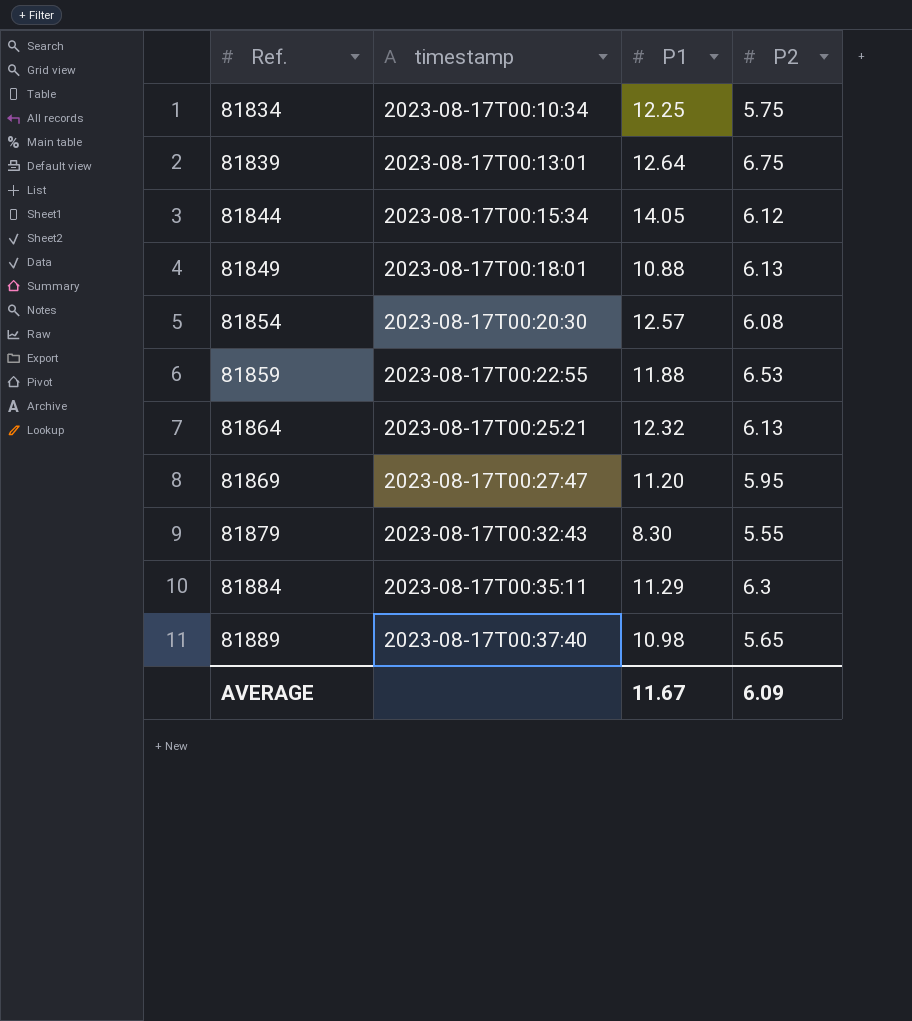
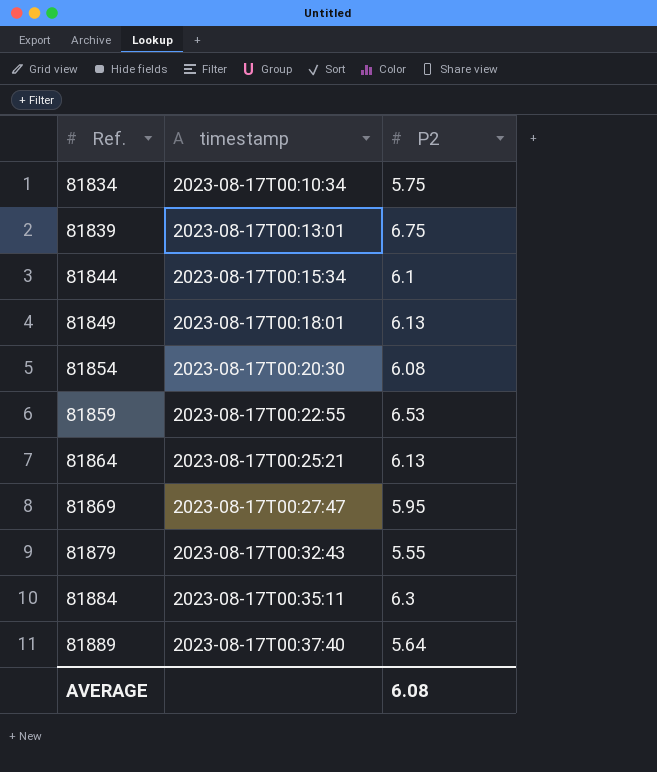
column P1 | position: 3 -> none
81844 | P2: 6.12 -> 6.1
81889 | P2: 5.65 -> 5.64
AVERAGE | P2: 6.09 -> 6.08

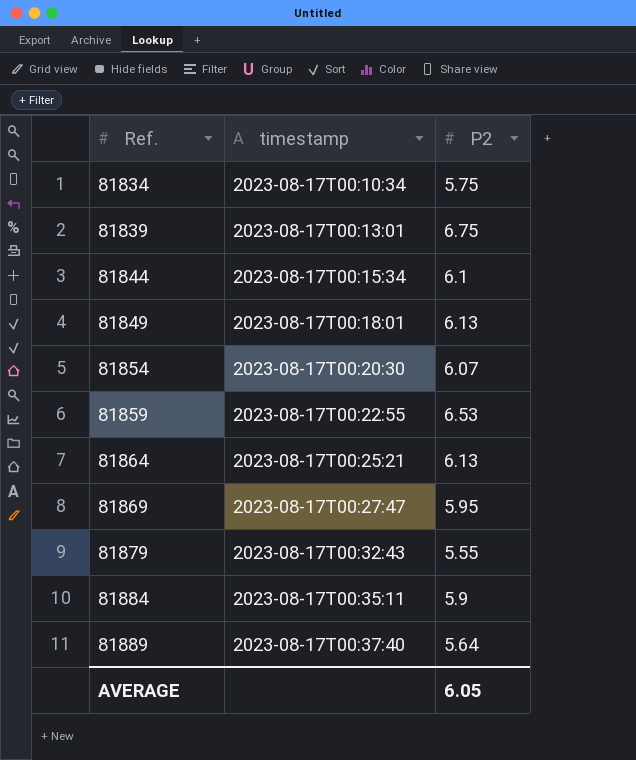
81854 | P2: 6.08 -> 6.07
81884 | P2: 6.3 -> 5.9
AVERAGE | P2: 6.08 -> 6.05

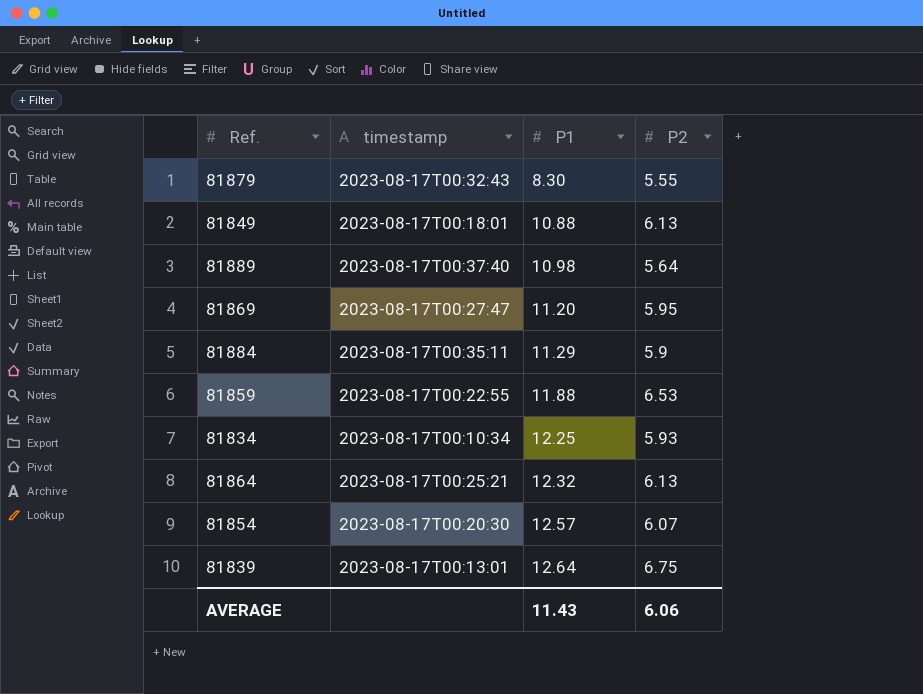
row order: Ref. ascending -> P1 ascending
column P1 | position: none -> 3
row 81844: 2023-08-17T00:15:34 | 6.1 -> none
81834 | P2: 5.75 -> 5.93
AVERAGE | P2: 6.05 -> 6.06

